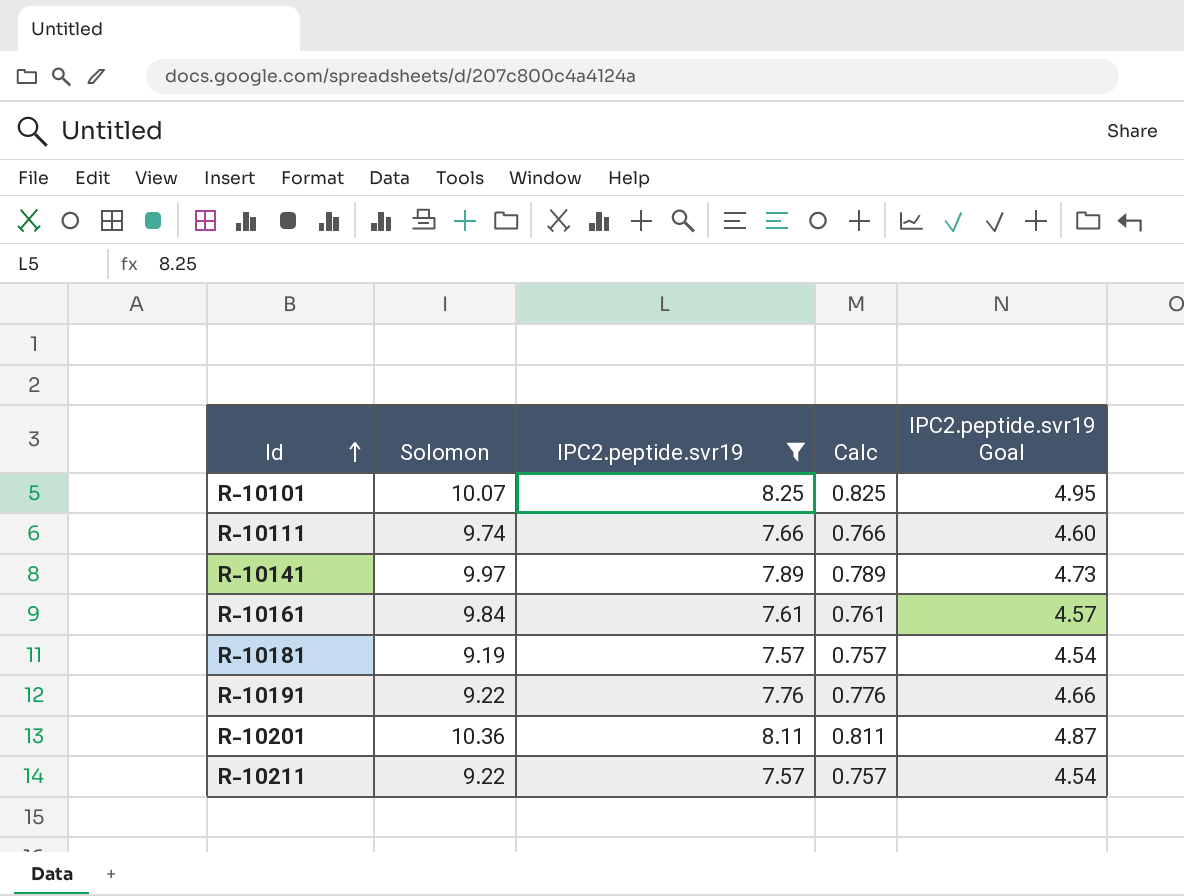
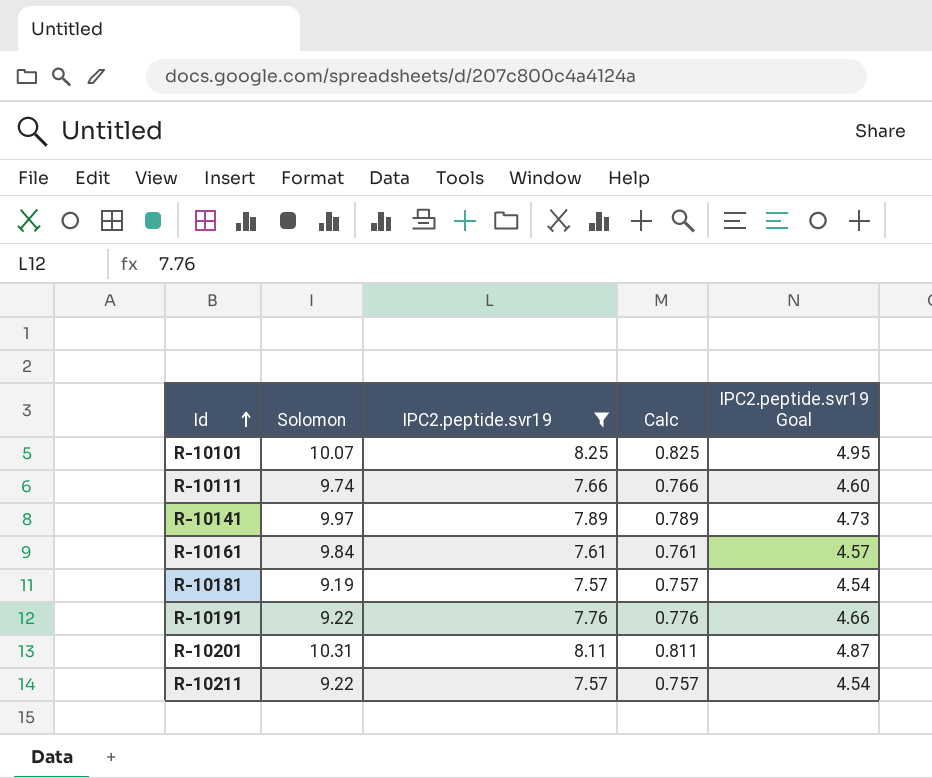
R-10201 | Solomon: 10.36 -> 10.31

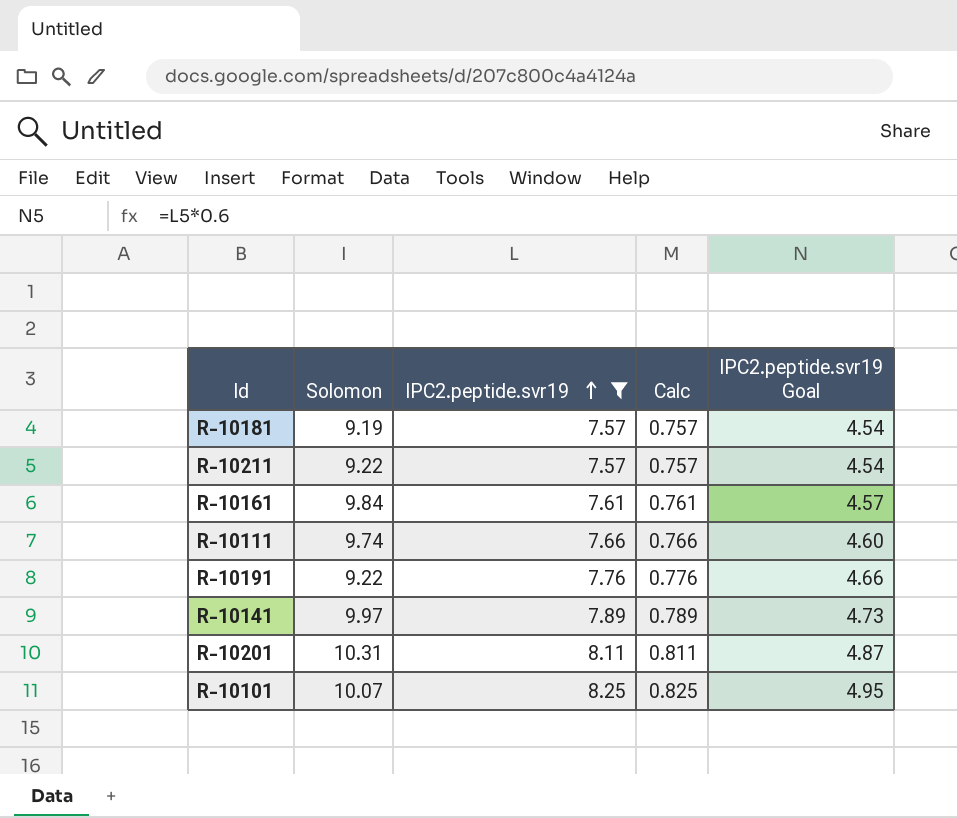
row order: Id ascending -> IPC2.peptide.svr19 ascending

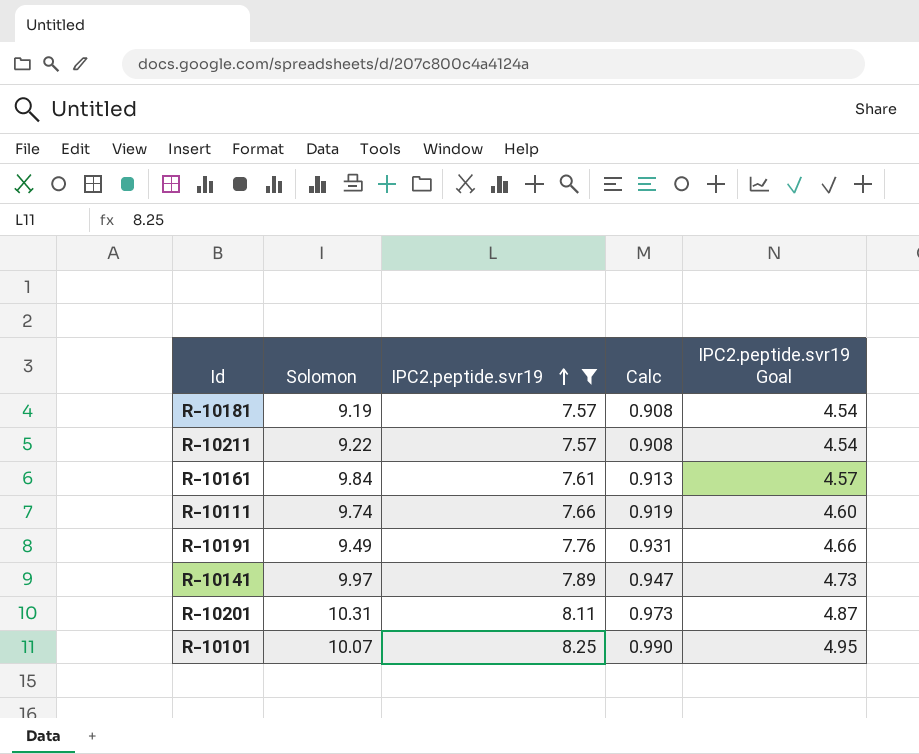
column Calc | formula: [IPC2.peptide.svr19] * 0.1 -> [IPC2.peptide.svr19] * 0.12
R-10191 | Solomon: 9.22 -> 9.49

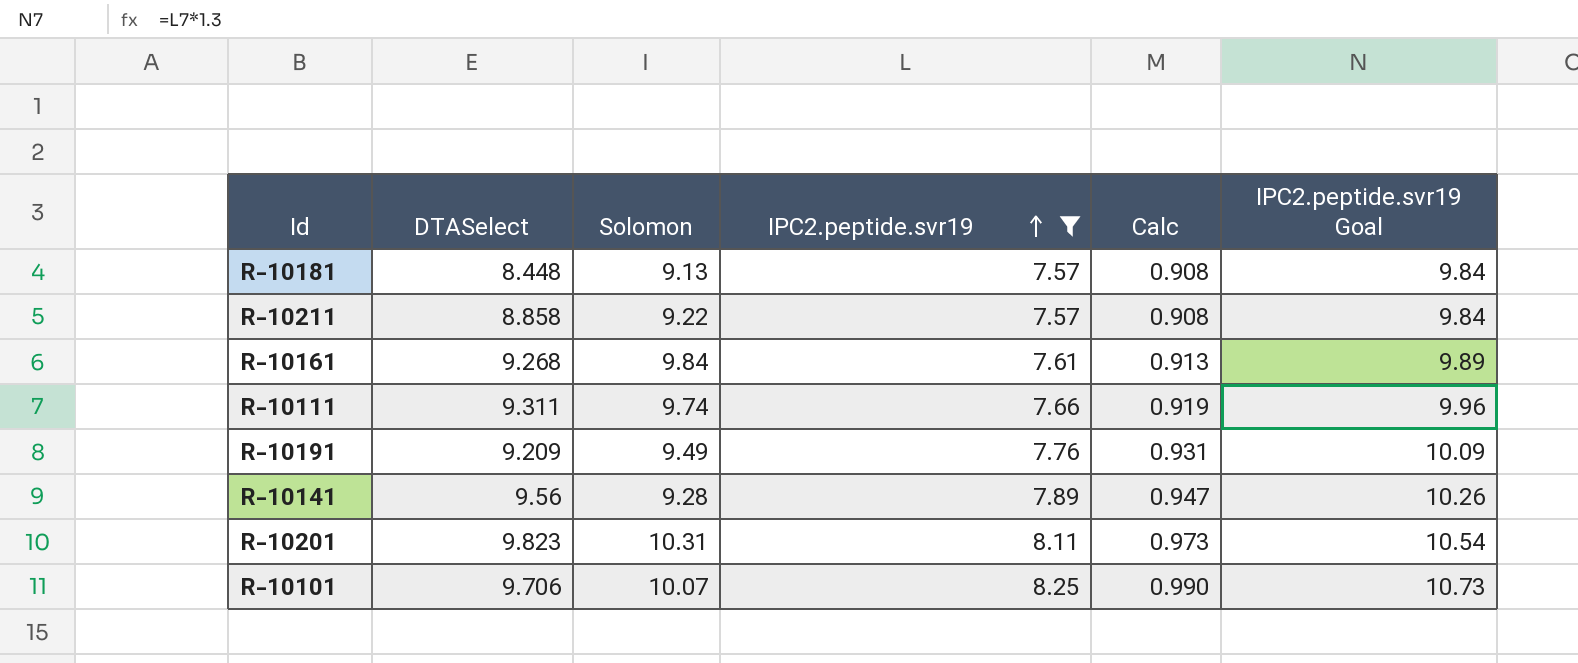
column DTASelect | position: none -> 2
column IPC2.peptide.svr19 Goal | formula: [IPC2.peptide.svr19] * 0.6 -> [IPC2.peptide.svr19] * 1.3
R-10181 | Solomon: 9.19 -> 9.13
R-10141 | Solomon: 9.97 -> 9.28

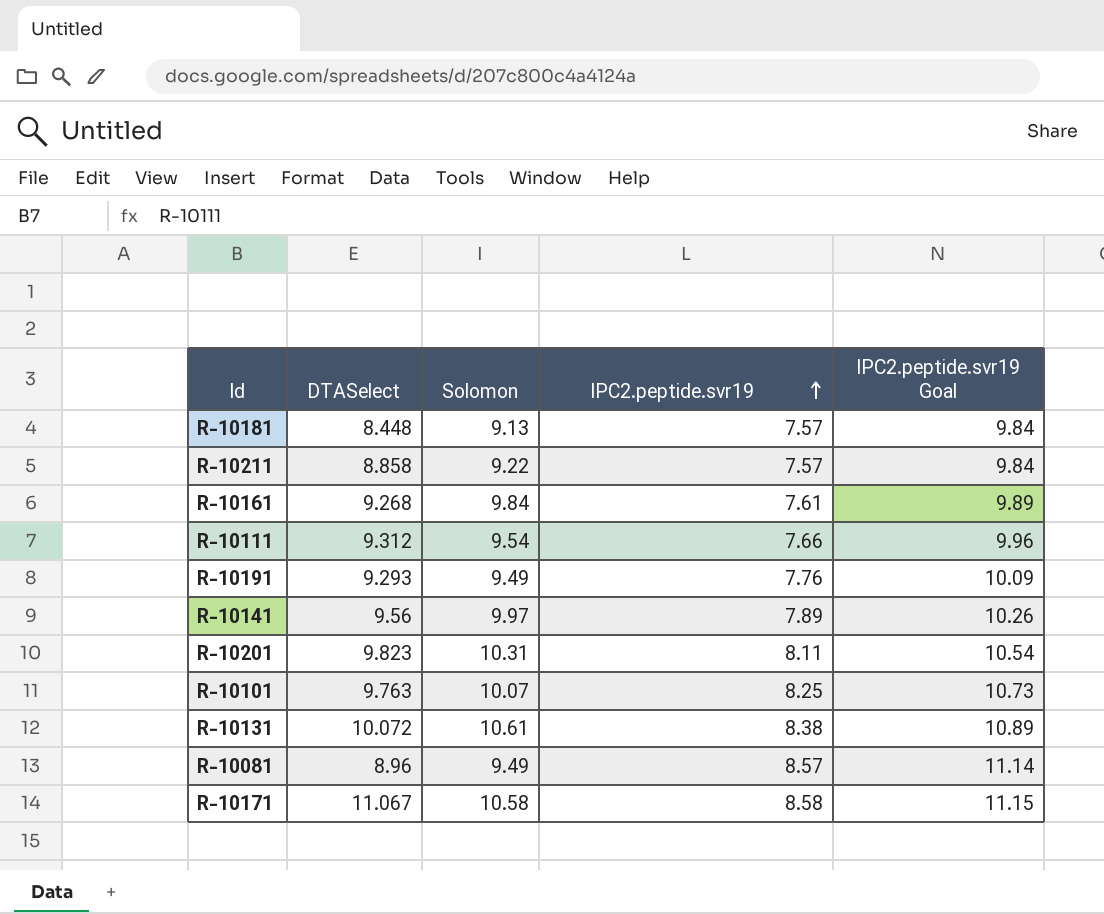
filter: IPC2.peptide.svr19 <= 8.25 -> none
column Calc | formula: [IPC2.peptide.svr19] * 0.12 -> none
R-10111 | DTASelect: 9.311 -> 9.312
R-10111 | Solomon: 9.74 -> 9.54
R-10191 | DTASelect: 9.209 -> 9.293
R-10141 | Solomon: 9.28 -> 9.97
R-10101 | DTASelect: 9.706 -> 9.763

